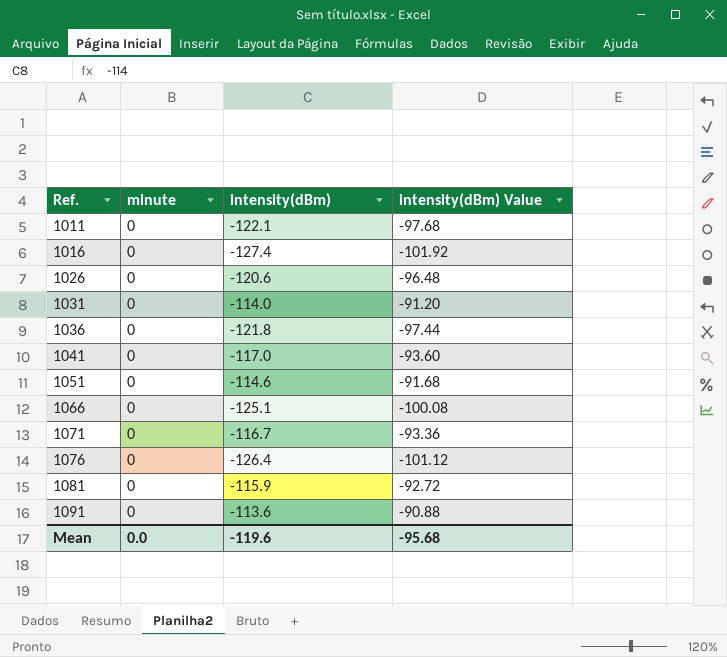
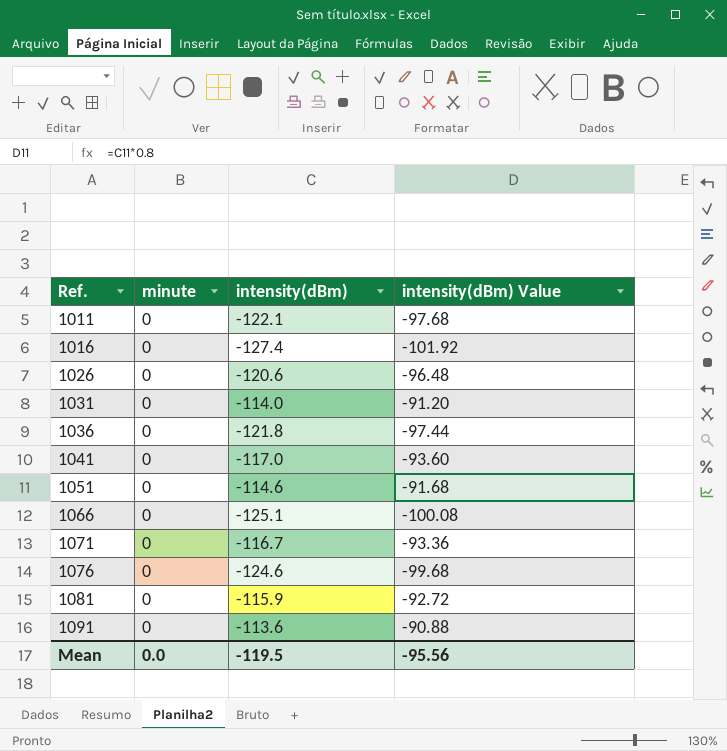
1076 | intensity(dBm): -126.4 -> -124.6
1076 | intensity(dBm) Value: -101.12 -> -99.68
Mean | intensity(dBm): -119.6 -> -119.5
Mean | intensity(dBm) Value: -95.68 -> -95.56

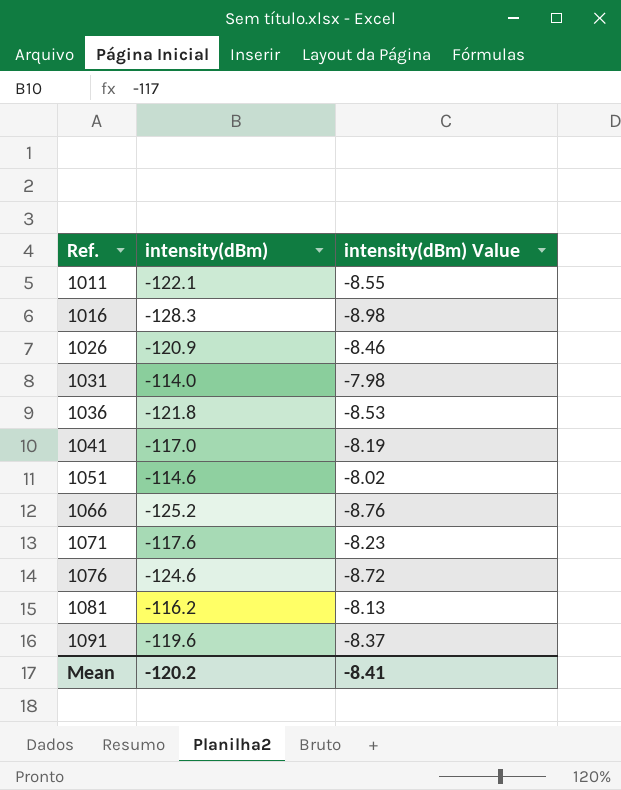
column minute | position: 2 -> none
column intensity(dBm) Value | formula: [intensity(dBm)] * 0.8 -> [intensity(dBm)] * 0.07
1016 | intensity(dBm): -127.4 -> -128.3
1026 | intensity(dBm): -120.6 -> -120.9
1066 | intensity(dBm): -125.1 -> -125.2
1071 | intensity(dBm): -116.7 -> -117.6
1081 | intensity(dBm): -115.9 -> -116.2
1091 | intensity(dBm): -113.6 -> -119.6
Mean | intensity(dBm): -119.5 -> -120.2
Mean | intensity(dBm) Value: -95.56 -> -8.41

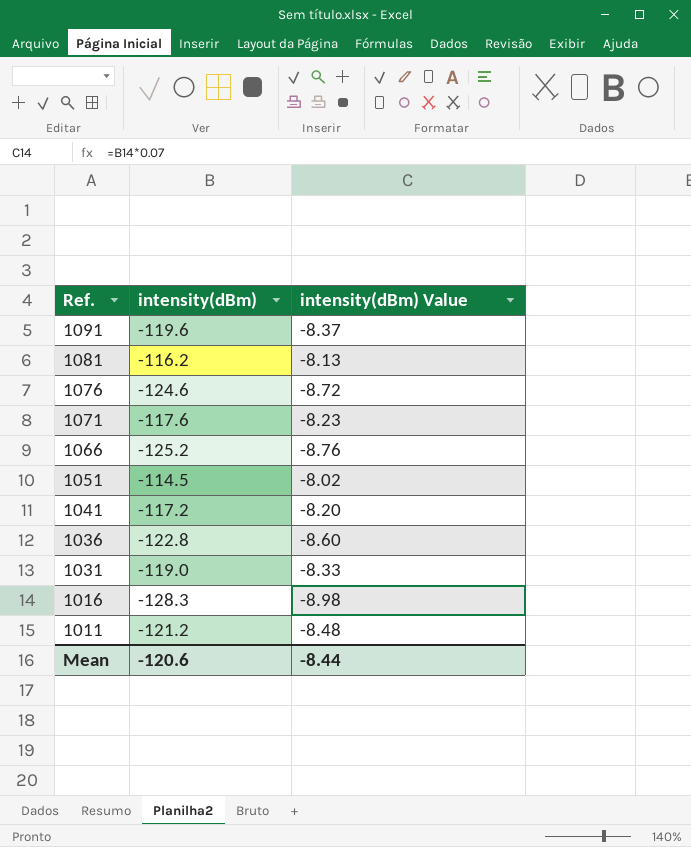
row order: Ref. ascending -> Ref. descending
row 1026: -120.9 | -8.46 -> none
1051 | intensity(dBm): -114.6 -> -114.5
1041 | intensity(dBm): -117.0 -> -117.2
1041 | intensity(dBm) Value: -8.19 -> -8.20
1036 | intensity(dBm): -121.8 -> -122.8
1036 | intensity(dBm) Value: -8.53 -> -8.60
1031 | intensity(dBm): -114.0 -> -119.0
1031 | intensity(dBm) Value: -7.98 -> -8.33
1011 | intensity(dBm): -122.1 -> -121.2
1011 | intensity(dBm) Value: -8.55 -> -8.48
Mean | intensity(dBm): -120.2 -> -120.6
Mean | intensity(dBm) Value: -8.41 -> -8.44

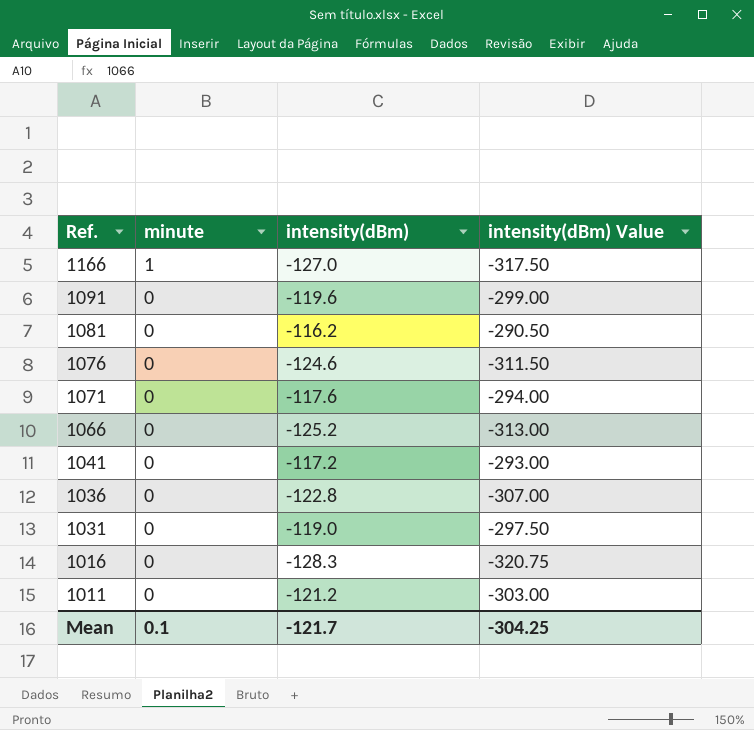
column minute | position: none -> 2
column intensity(dBm) Value | formula: [intensity(dBm)] * 0.07 -> [intensity(dBm)] * 2.5
row 1051: -114.5 | -8.02 -> none
row 1166: none -> 1 | -127.0 | -317.50
Mean | intensity(dBm): -120.6 -> -121.7
Mean | intensity(dBm) Value: -8.44 -> -304.25

